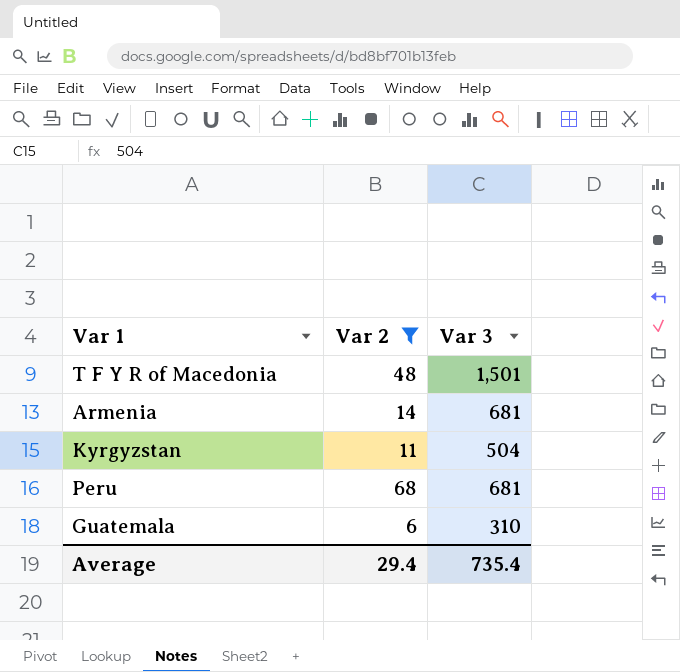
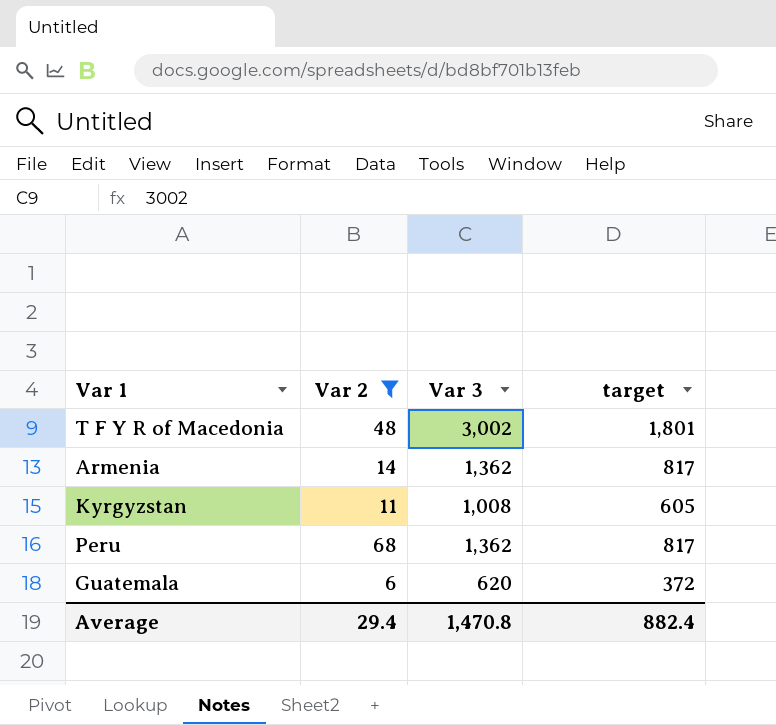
column target | formula: none -> [Var 3] * 0.6
T F Y R of Macedonia | Var 3: 1,501 -> 3,002
Armenia | Var 3: 681 -> 1,362
Kyrgyzstan | Var 3: 504 -> 1,008
Peru | Var 3: 681 -> 1,362
Guatemala | Var 3: 310 -> 620
Average | Var 3: 735.4 -> 1,470.8

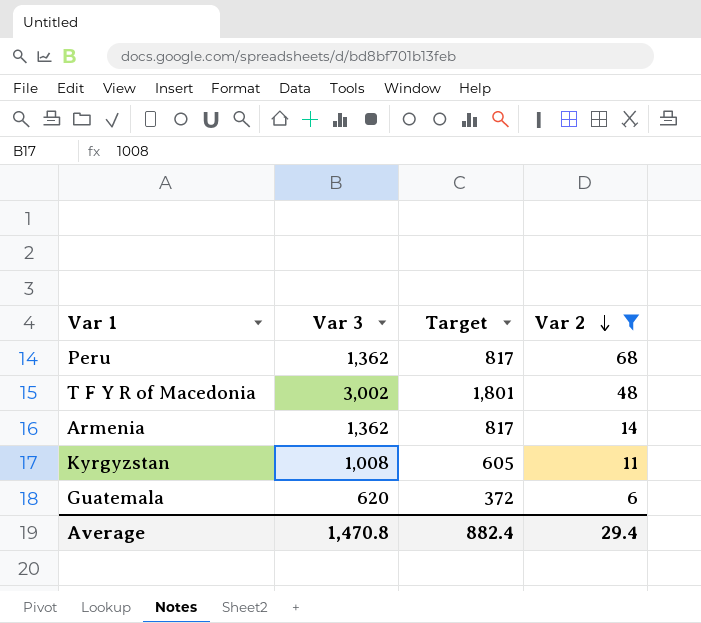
row order: none -> Var 2 descending
column name: target -> Target
column Var 2 | position: 2 -> 4

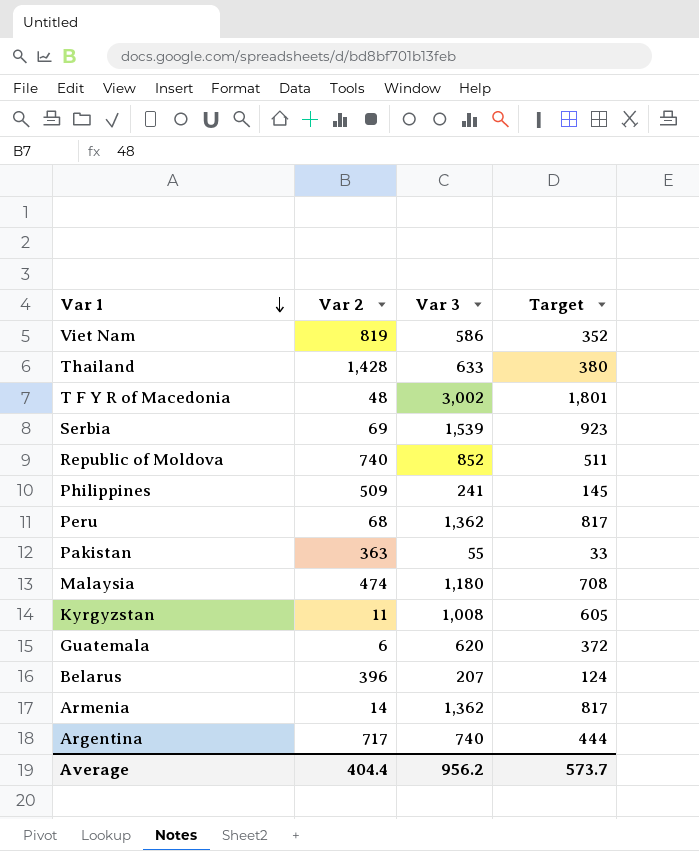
filter: Var 2 <= 68 -> none
row order: Var 2 descending -> Var 1 descending
column Var 2 | position: 4 -> 2
Average | Var 2: 29.4 -> 404.4
Average | Var 3: 1,470.8 -> 956.2
Average | Target: 882.4 -> 573.7

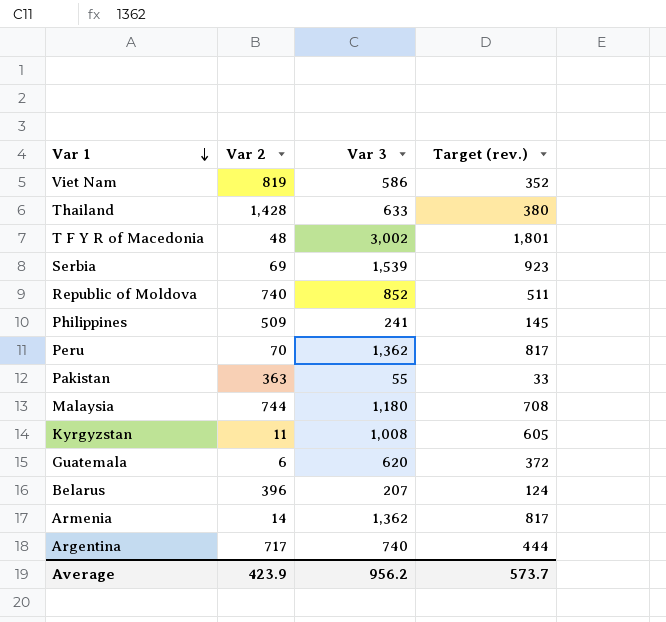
column name: Target -> Target (rev.)
Peru | Var 2: 68 -> 70
Malaysia | Var 2: 474 -> 744
Average | Var 2: 404.4 -> 423.9

